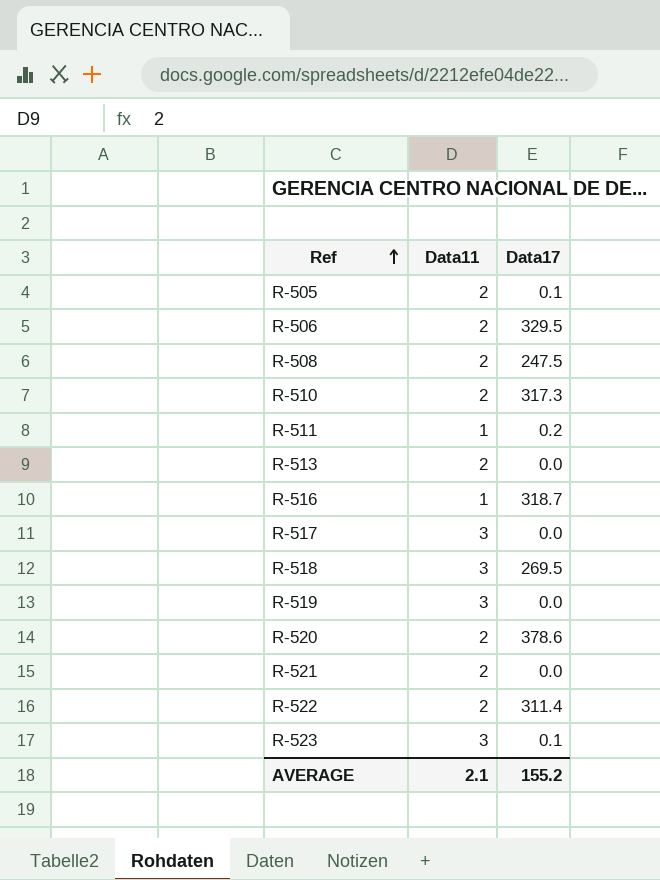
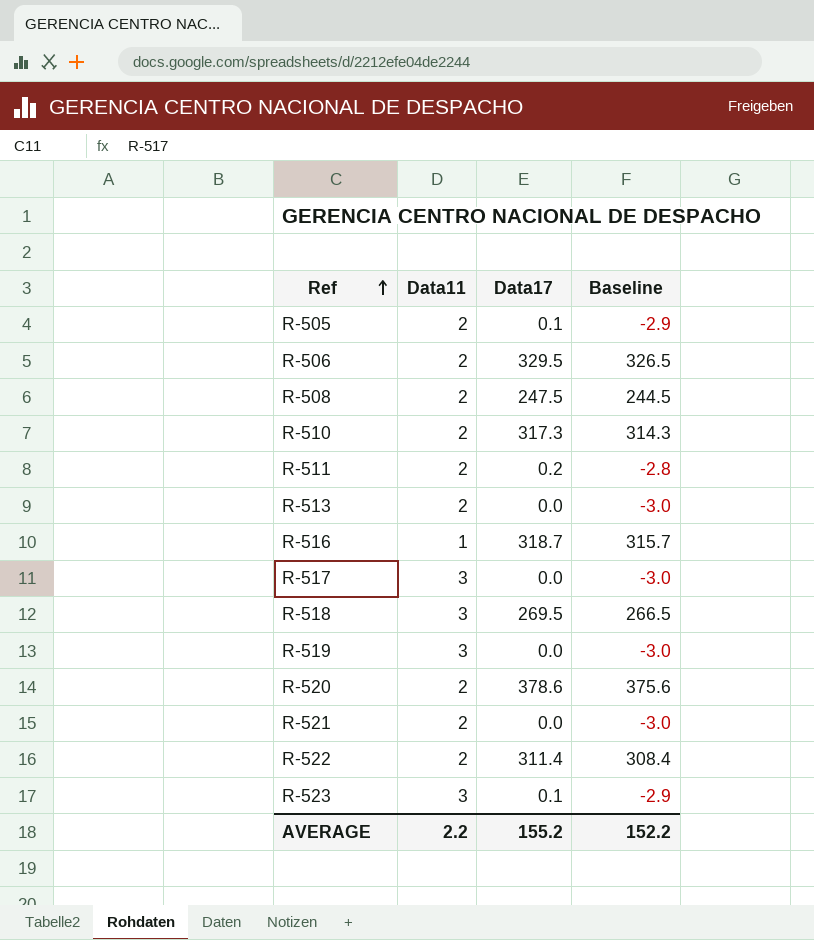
column Baseline | formula: none -> [Data17] - 3
R-511 | Data11: 1 -> 2
AVERAGE | Data11: 2.1 -> 2.2

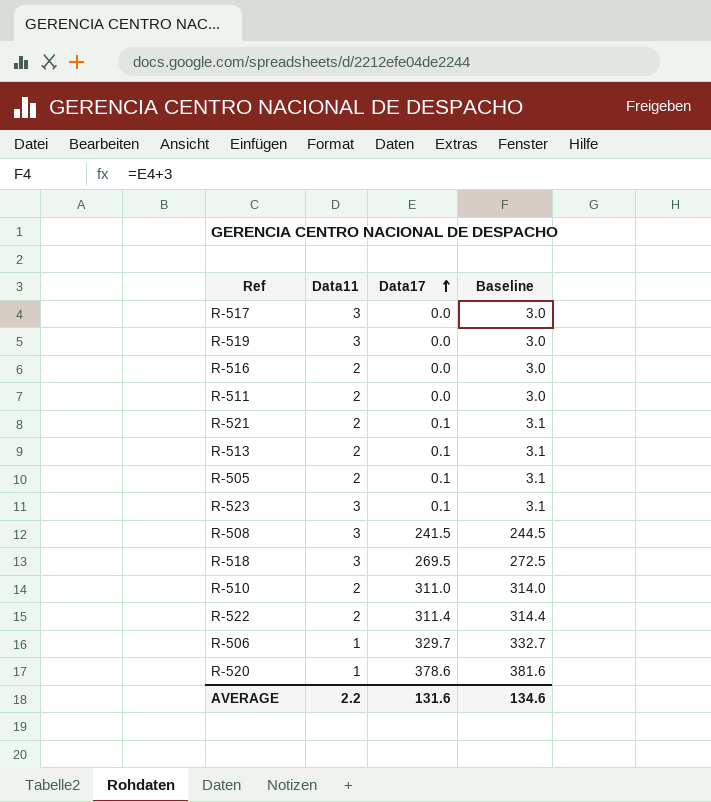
row order: Ref ascending -> Data17 ascending
column Baseline | formula: [Data17] - 3 -> [Data17] + 3
R-516 | Data11: 1 -> 2
R-516 | Data17: 318.7 -> 0.0
R-511 | Data17: 0.2 -> 0.0
R-521 | Data17: 0.0 -> 0.1
R-513 | Data17: 0.0 -> 0.1
R-508 | Data11: 2 -> 3
R-508 | Data17: 247.5 -> 241.5
R-510 | Data17: 317.3 -> 311.0
R-506 | Data11: 2 -> 1
R-506 | Data17: 329.5 -> 329.7
R-520 | Data11: 2 -> 1
AVERAGE | Data17: 155.2 -> 131.6
AVERAGE | Baseline: 152.2 -> 134.6

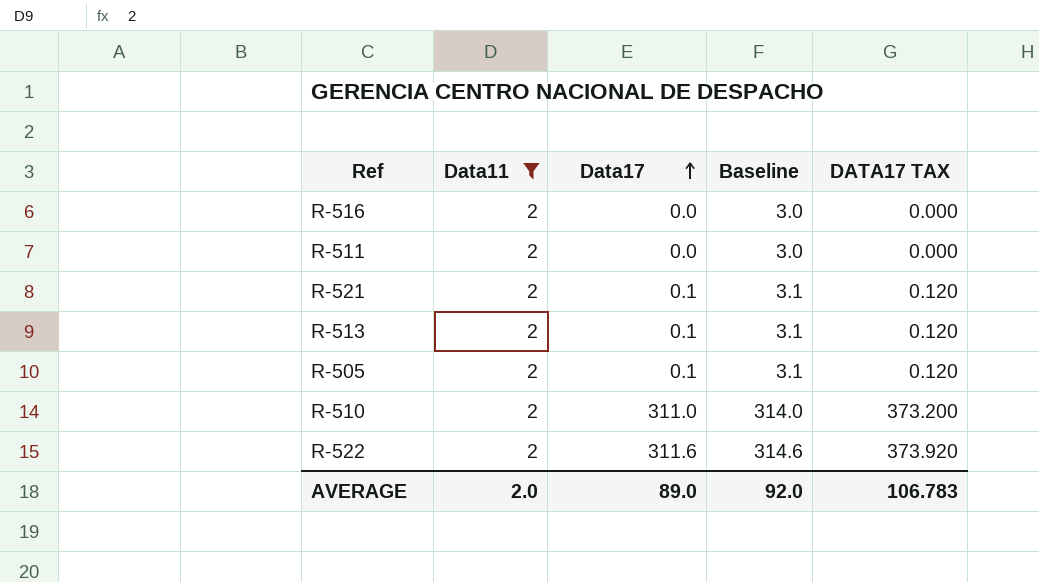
filter: none -> Data11 = 2
column DATA17 TAX | formula: none -> [Data17] * 1.2
R-522 | Data17: 311.4 -> 311.6
R-522 | Baseline: 314.4 -> 314.6
AVERAGE | Data11: 2.2 -> 2.0
AVERAGE | Data17: 131.6 -> 89.0
AVERAGE | Baseline: 134.6 -> 92.0

